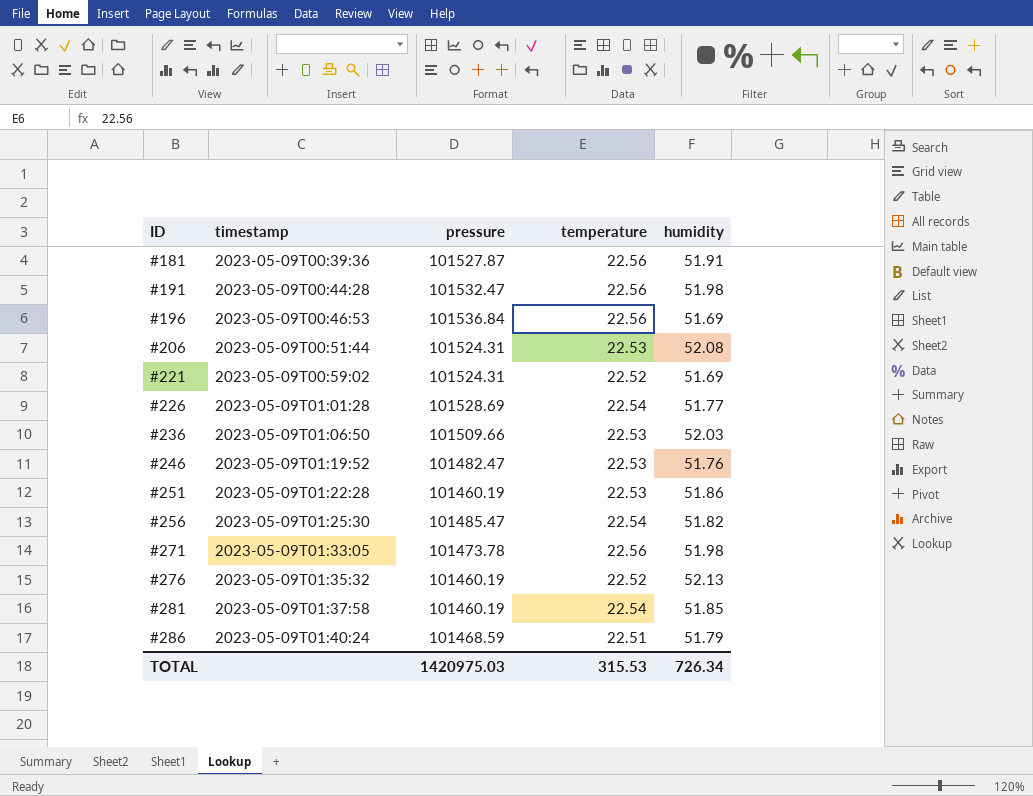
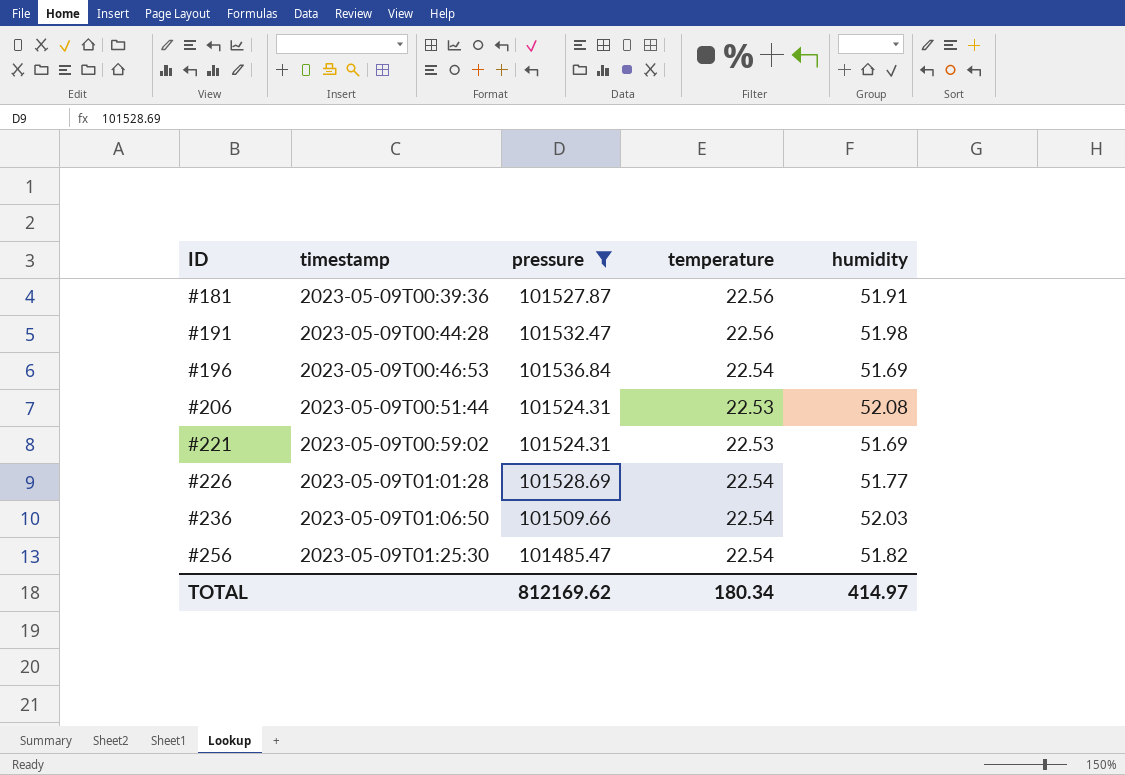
filter: none -> pressure >= 101485.47
#196 | temperature: 22.56 -> 22.54
#221 | temperature: 22.52 -> 22.53
#236 | temperature: 22.53 -> 22.54
TOTAL | pressure: 1420975.03 -> 812169.62
TOTAL | temperature: 315.53 -> 180.34
TOTAL | humidity: 726.34 -> 414.97

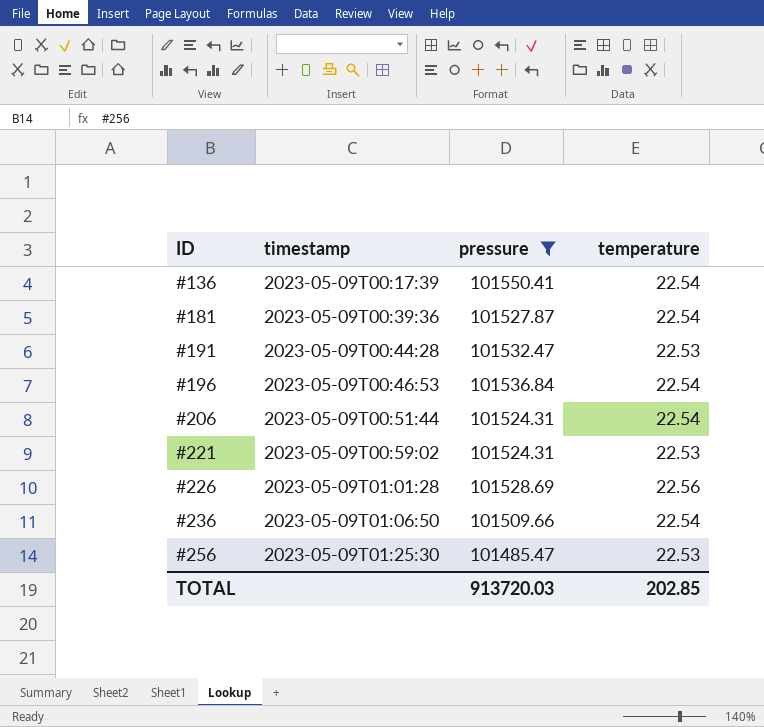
column humidity | position: 5 -> none
row #136: none -> 2023-05-09T00:17:39 | 101550.41 | 22.54
#181 | temperature: 22.56 -> 22.54
#191 | temperature: 22.56 -> 22.53
#206 | temperature: 22.53 -> 22.54
#226 | temperature: 22.54 -> 22.56
#256 | temperature: 22.54 -> 22.53
TOTAL | pressure: 812169.62 -> 913720.03
TOTAL | temperature: 180.34 -> 202.85

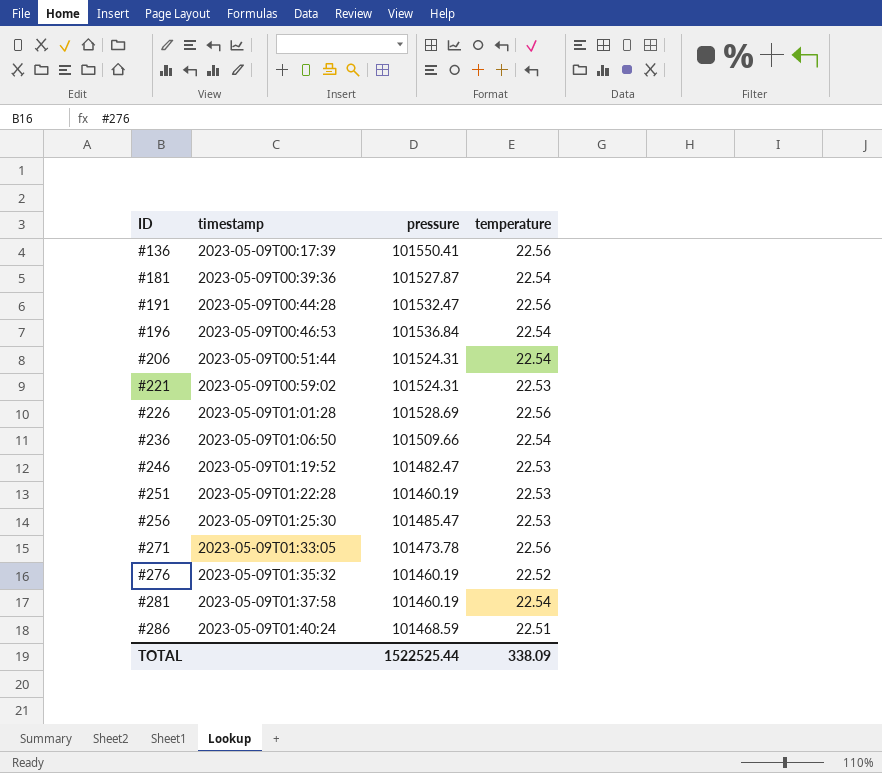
filter: pressure >= 101485.47 -> none
#136 | temperature: 22.54 -> 22.56
#191 | temperature: 22.53 -> 22.56
TOTAL | pressure: 913720.03 -> 1522525.44
TOTAL | temperature: 202.85 -> 338.09

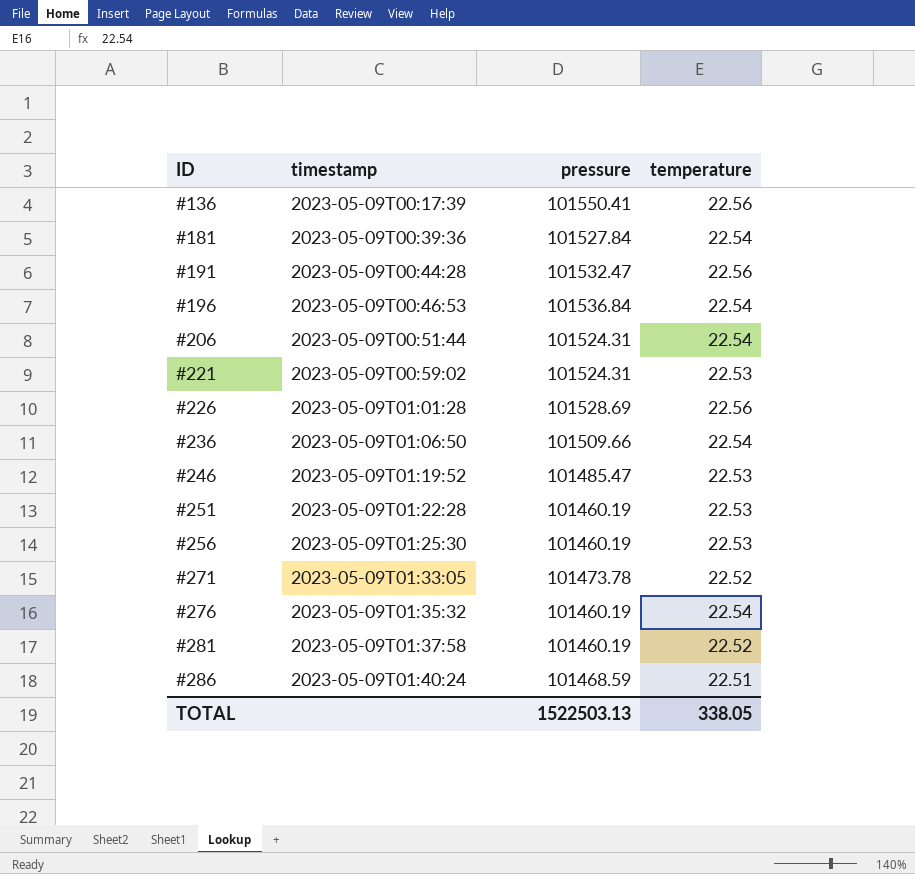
#181 | pressure: 101527.87 -> 101527.84
#246 | pressure: 101482.47 -> 101485.47
#256 | pressure: 101485.47 -> 101460.19
#271 | temperature: 22.56 -> 22.52
#276 | temperature: 22.52 -> 22.54
#281 | temperature: 22.54 -> 22.52
TOTAL | pressure: 1522525.44 -> 1522503.13
TOTAL | temperature: 338.09 -> 338.05

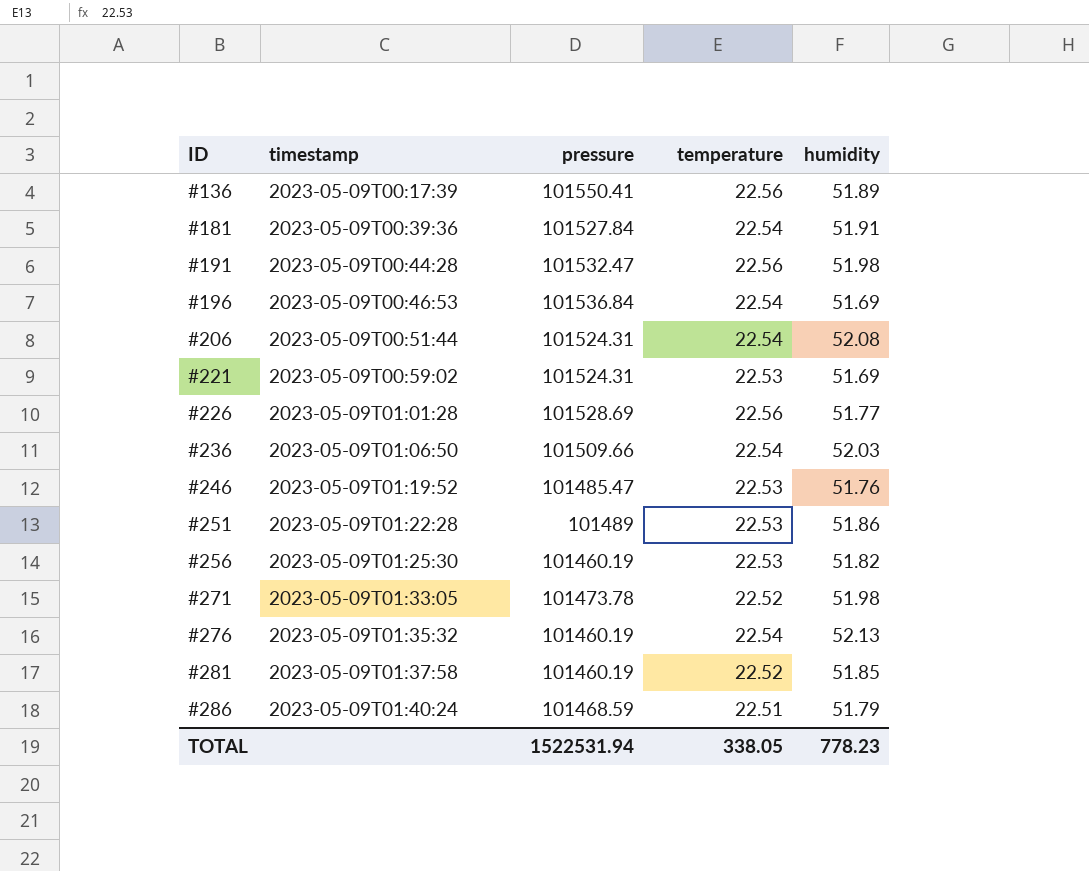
column humidity | position: none -> 5
#251 | pressure: 101460.19 -> 101489
TOTAL | pressure: 1522503.13 -> 1522531.94

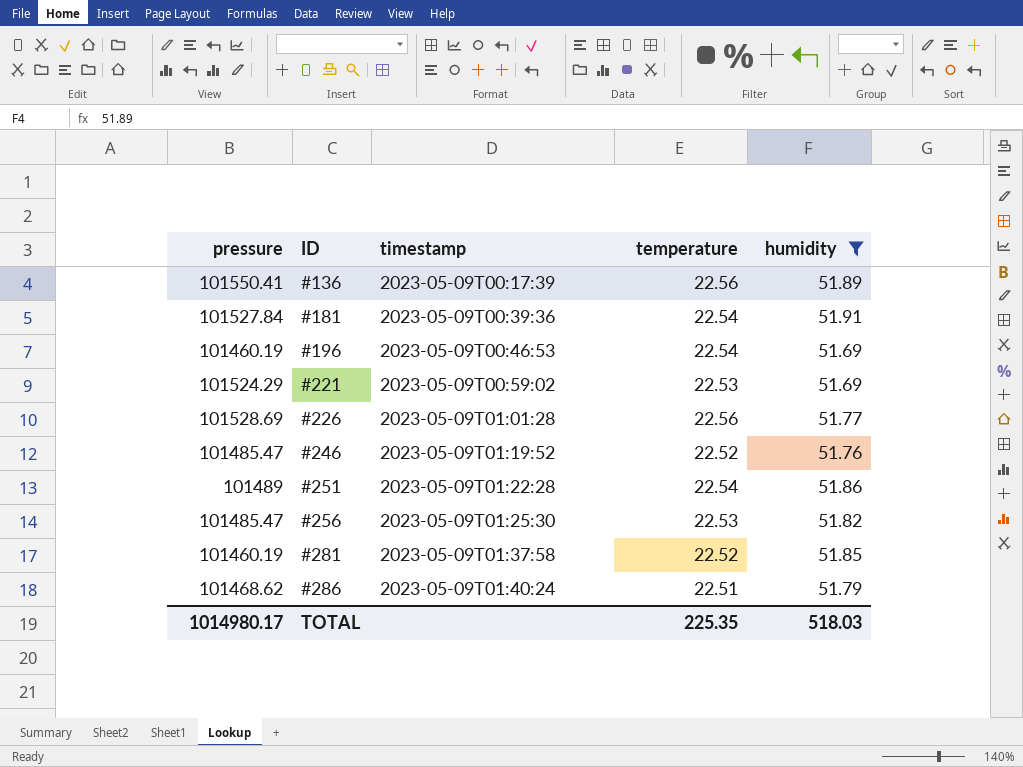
filter: none -> humidity <= 51.91
column pressure | position: 3 -> 1
#196 | pressure: 101536.84 -> 101460.19
#221 | pressure: 101524.31 -> 101524.29
#246 | temperature: 22.53 -> 22.52
#251 | temperature: 22.53 -> 22.54
#256 | pressure: 101460.19 -> 101485.47
#286 | pressure: 101468.59 -> 101468.62
TOTAL | pressure: 1522531.94 -> 1014980.17
TOTAL | temperature: 338.05 -> 225.35
TOTAL | humidity: 778.23 -> 518.03

